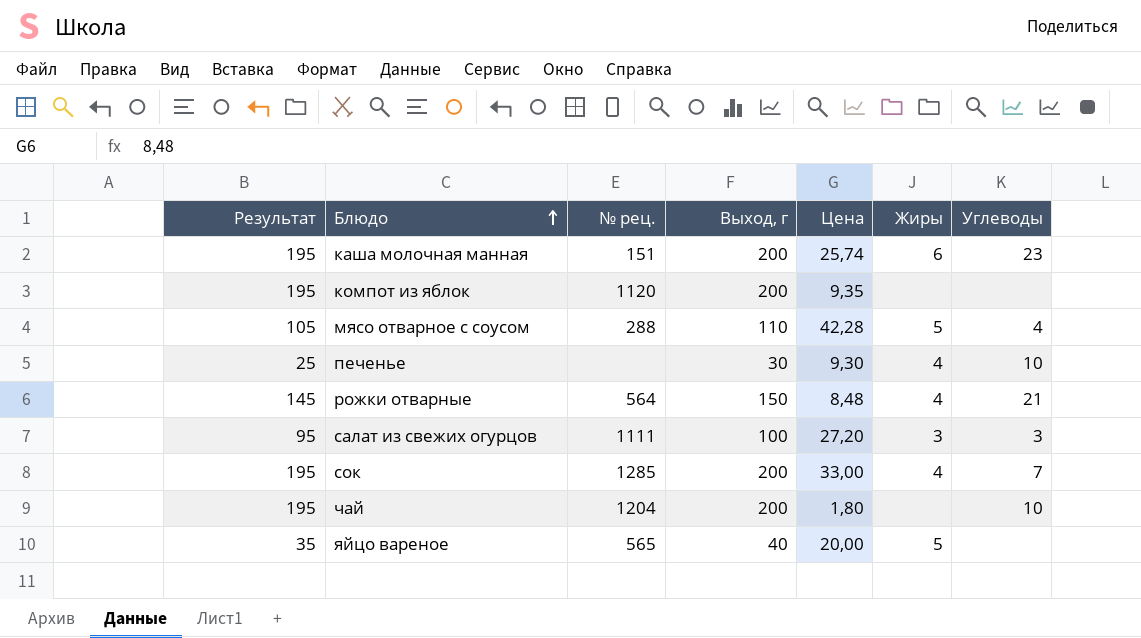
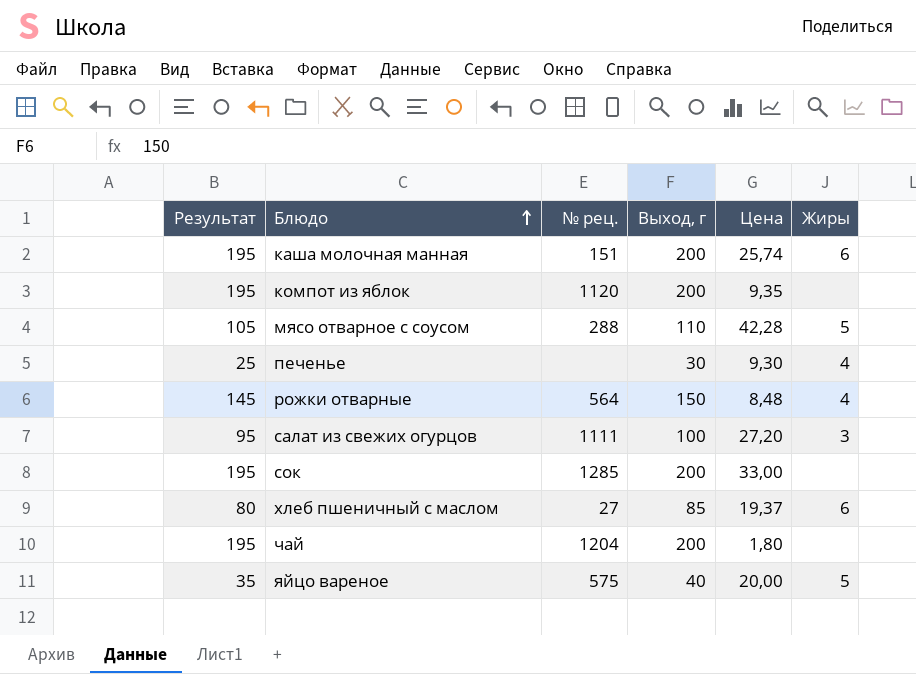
column Углеводы | position: 7 -> none
сок | Жиры: 4 -> none
row хлеб пшеничный с маслом: none -> 80 | 27 | 85 | 19,37 | 6
яйцо вареное | № рец.: 565 -> 575

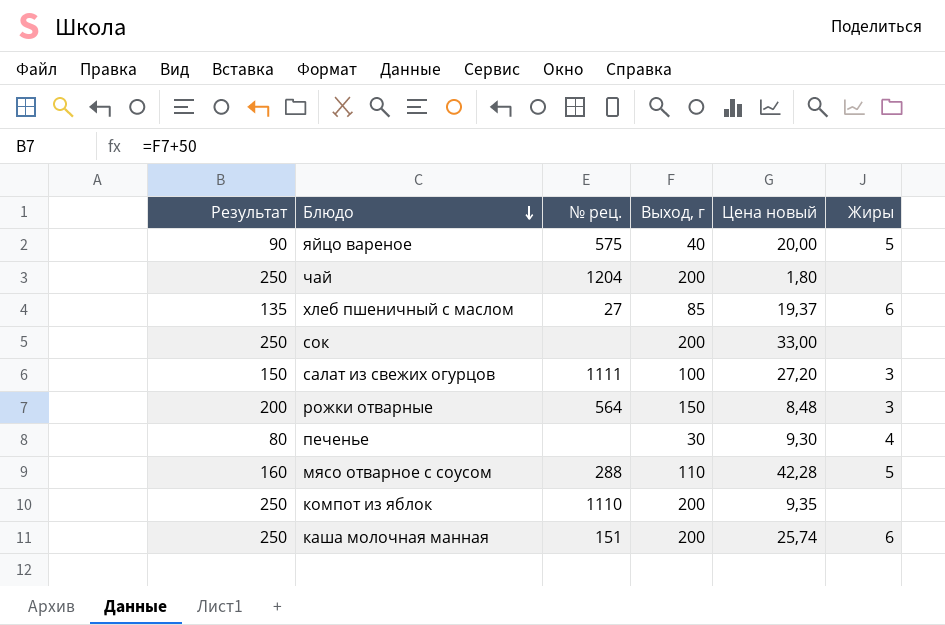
row order: Блюдо ascending -> Блюдо descending
column Результат | formula: [Выход, г] - 5 -> [Выход, г] + 50
column name: Цена -> Цена новый
сок | № рец.: 1285 -> none
рожки отварные | Жиры: 4 -> 3
компот из яблок | № рец.: 1120 -> 1110

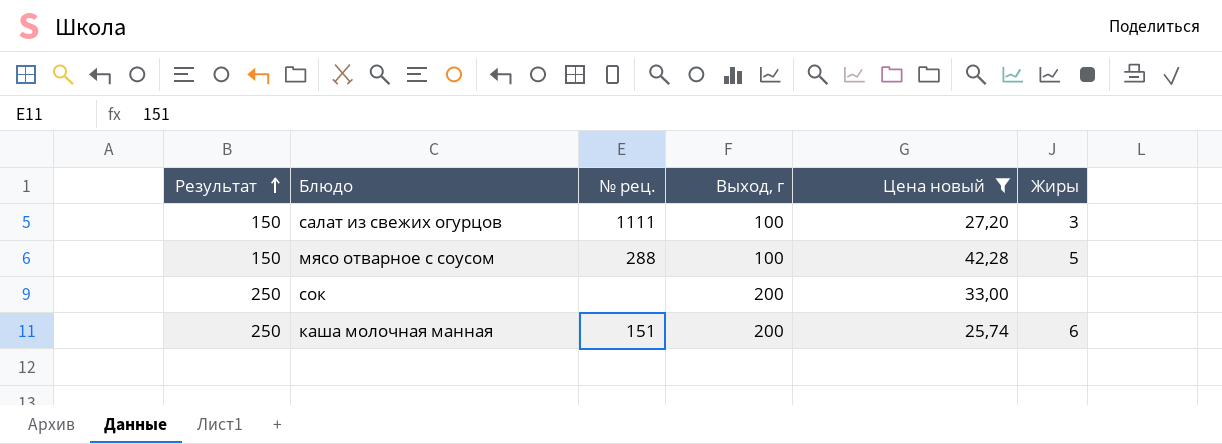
filter: none -> Цена новый >= 25,74
row order: Блюдо descending -> Результат ascending
мясо отварное с соусом | Результат: 160 -> 150
мясо отварное с соусом | Выход, г: 110 -> 100

